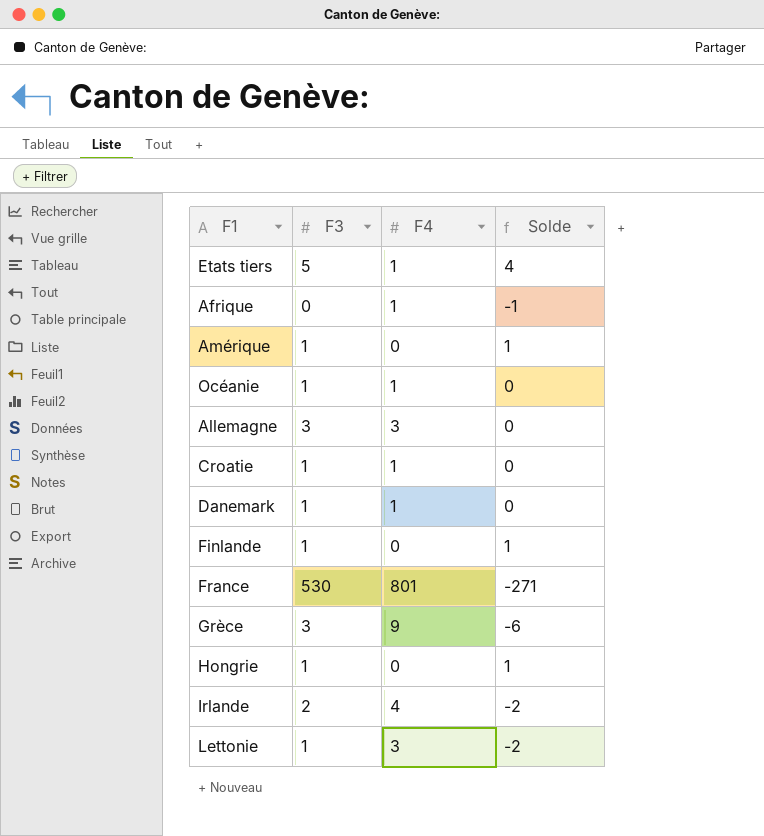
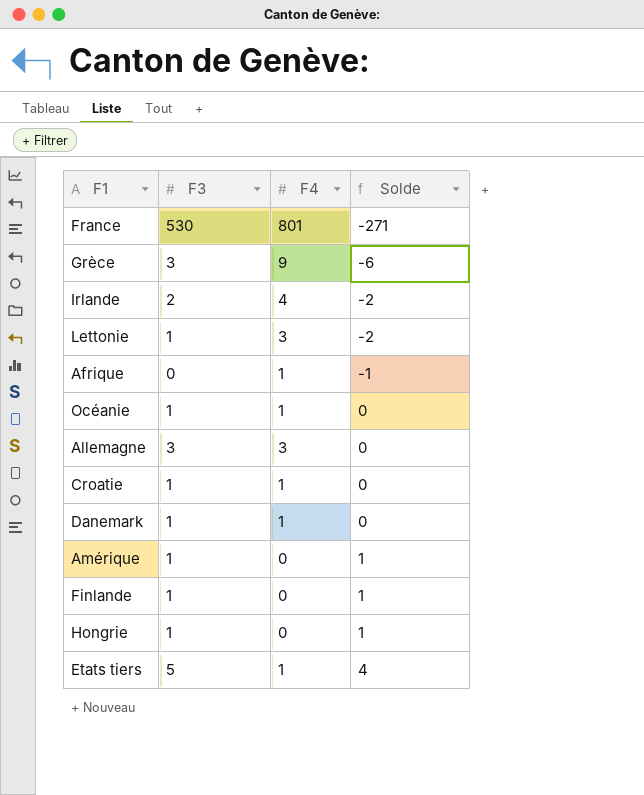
row order: none -> Solde ascending

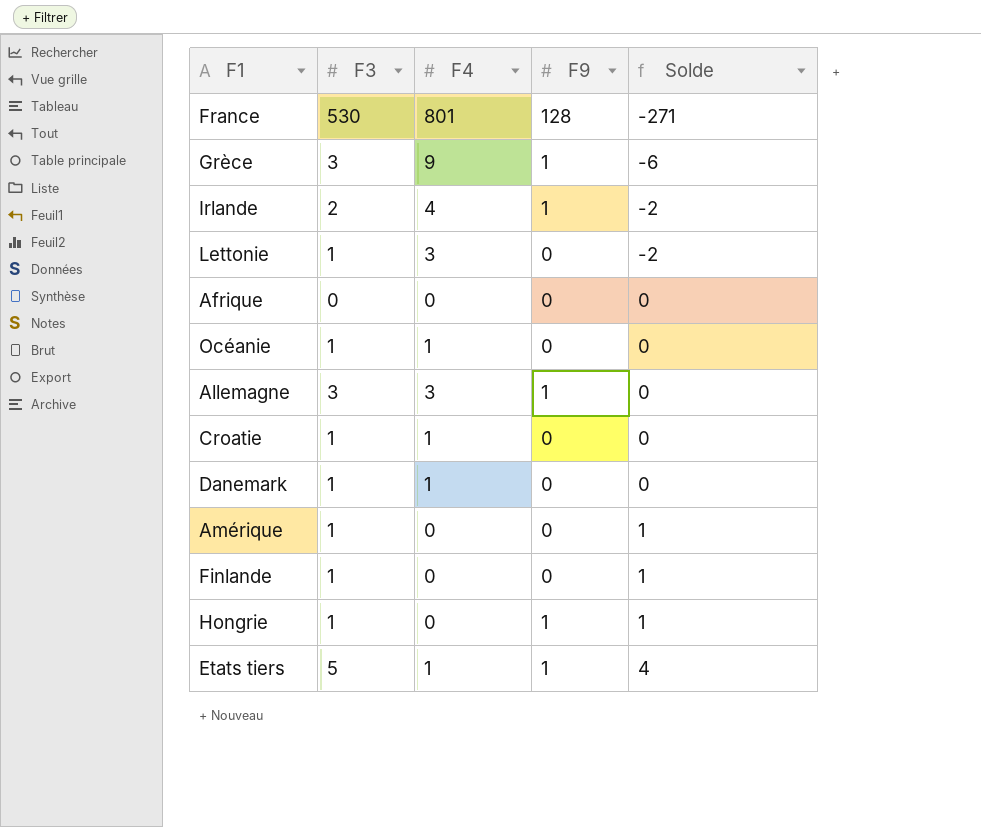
column F9 | position: none -> 4
Afrique | F4: 1 -> 0
Afrique | Solde: -1 -> 0

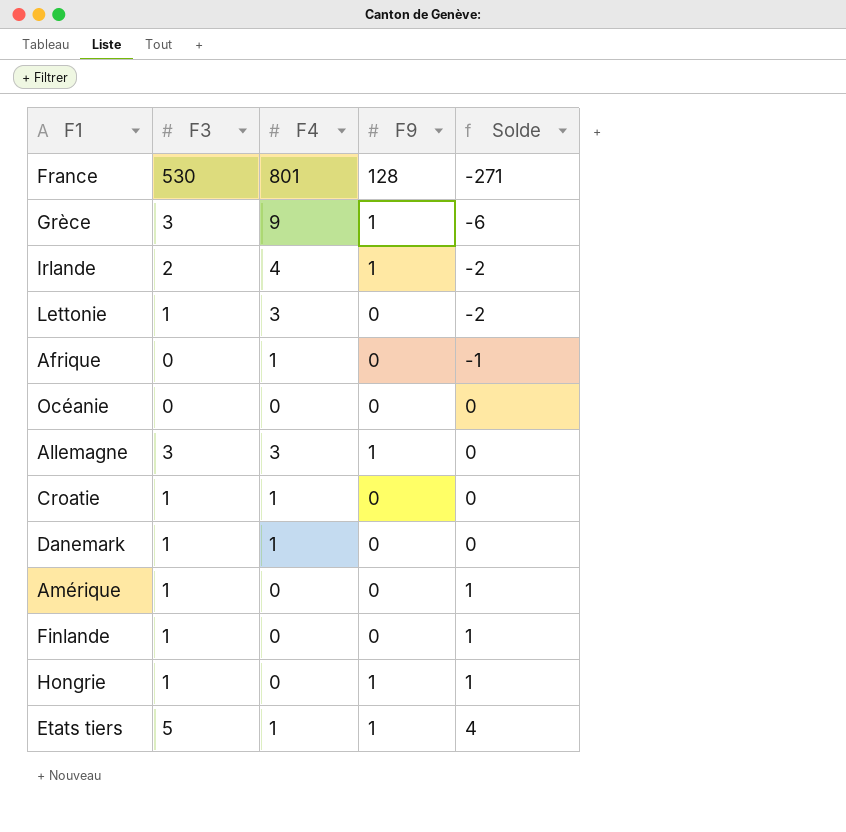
Afrique | F4: 0 -> 1
Afrique | Solde: 0 -> -1
Océanie | F3: 1 -> 0
Océanie | F4: 1 -> 0

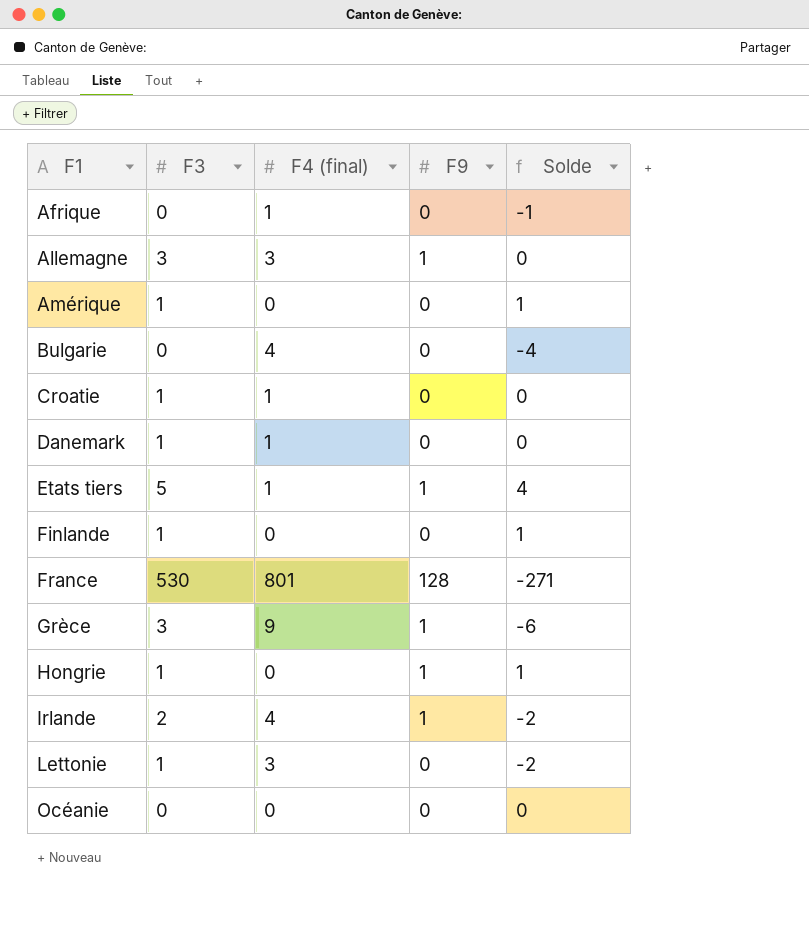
row order: Solde ascending -> F1 ascending
column name: F4 -> F4 (final)
row Bulgarie: none -> 0 | 4 | 0 | -4

